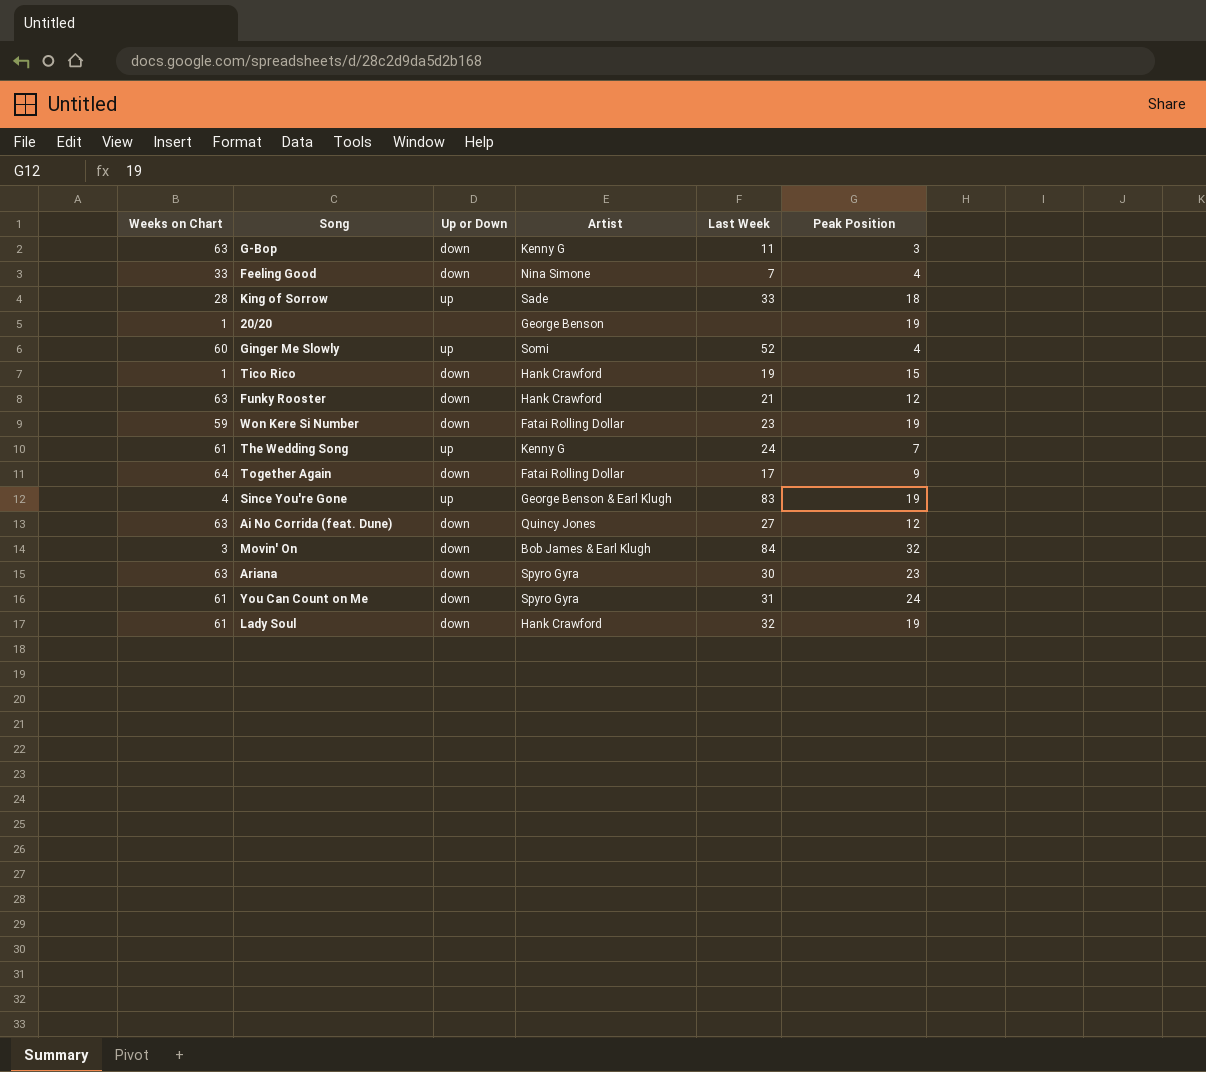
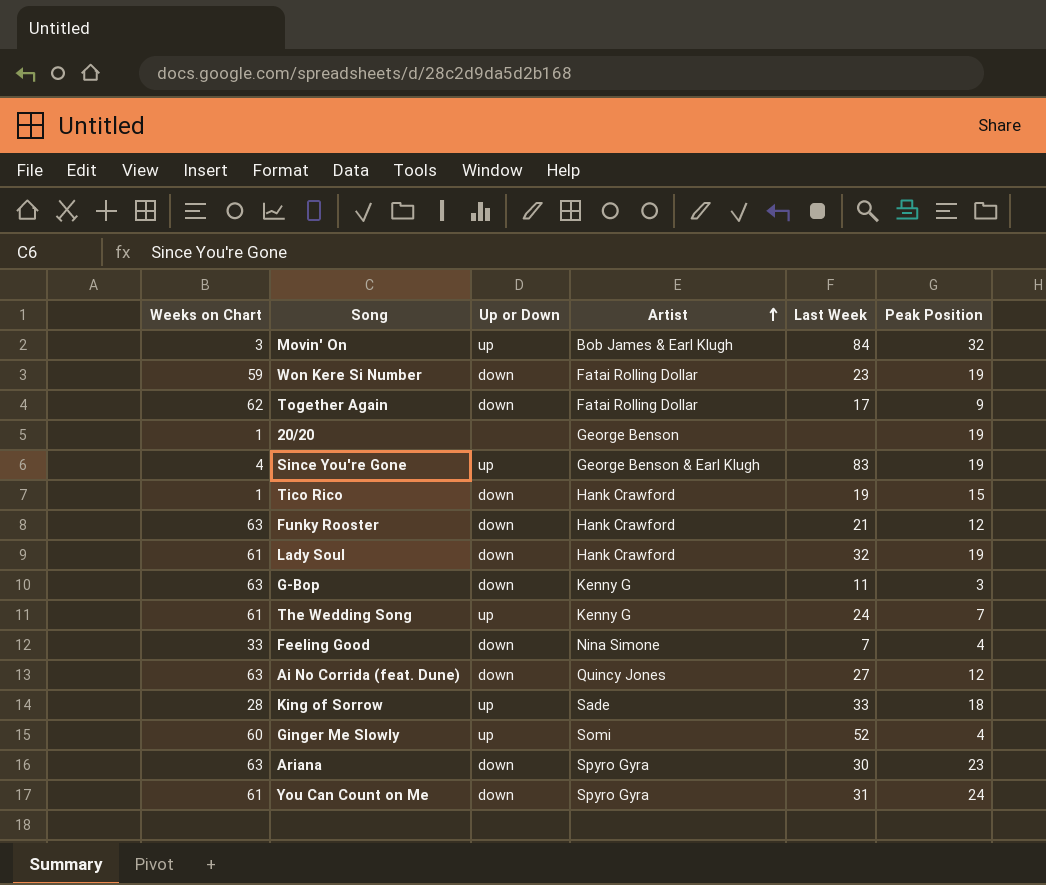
row order: none -> Artist ascending
Movin' On | Up or Down: down -> up
Together Again | Weeks on Chart: 64 -> 62

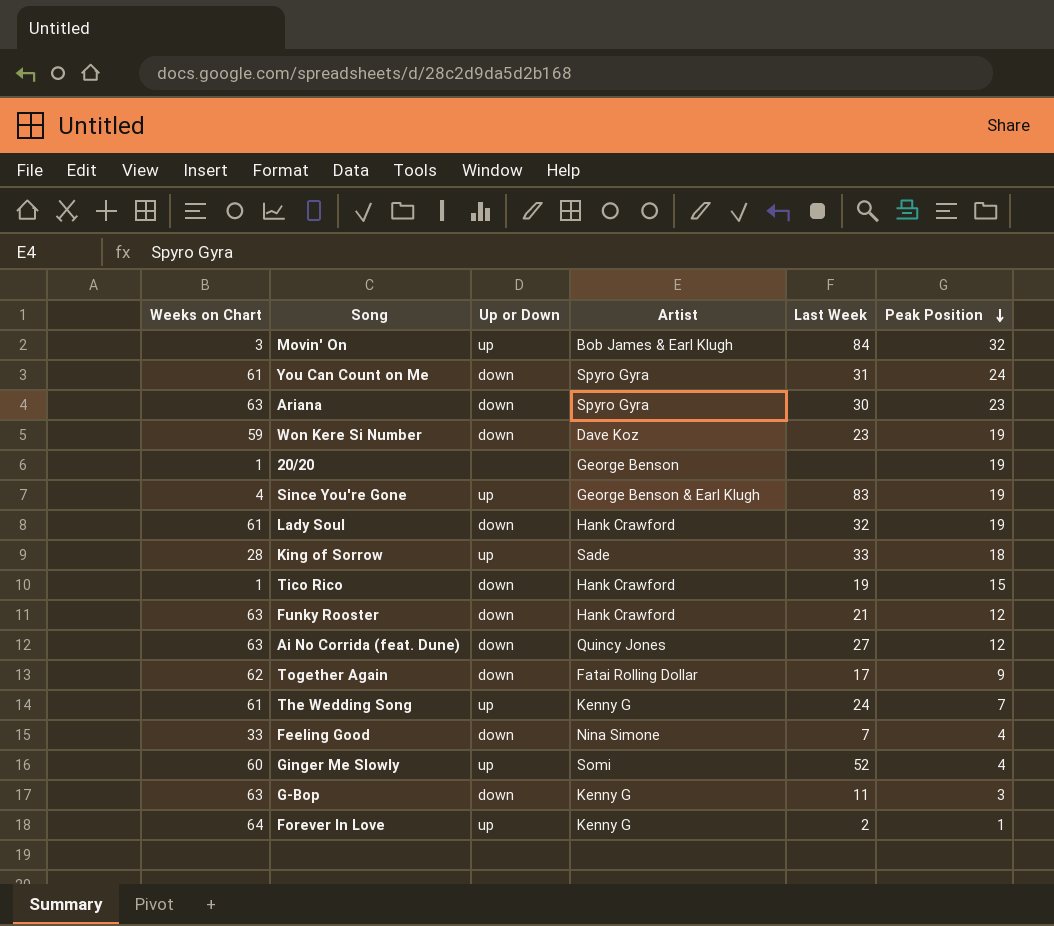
row order: Artist ascending -> Peak Position descending
Won Kere Si Number | Artist: Fatai Rolling Dollar -> Dave Koz
row Forever In Love: none -> 64 | up | Kenny G | 2 | 1

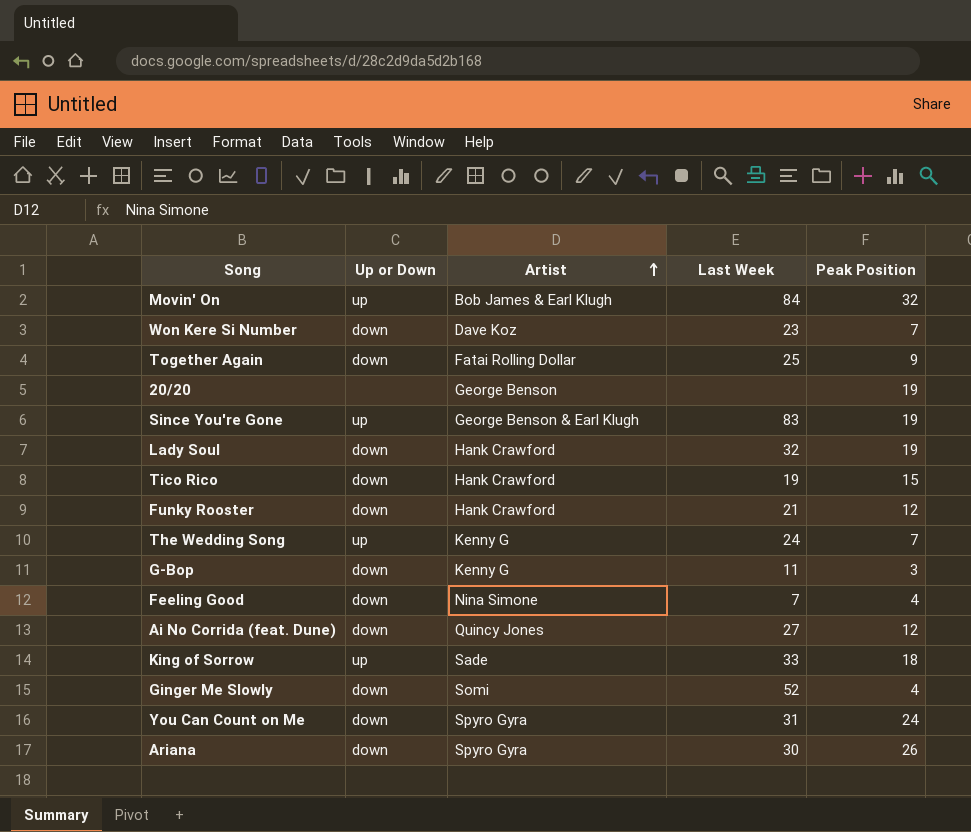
row order: Peak Position descending -> Artist ascending
column Weeks on Chart | position: 1 -> none
row Forever In Love: 64 | up | Kenny G | 2 | 1 -> none
Won Kere Si Number | Peak Position: 19 -> 7
Together Again | Last Week: 17 -> 25
Ginger Me Slowly | Up or Down: up -> down
Ariana | Peak Position: 23 -> 26

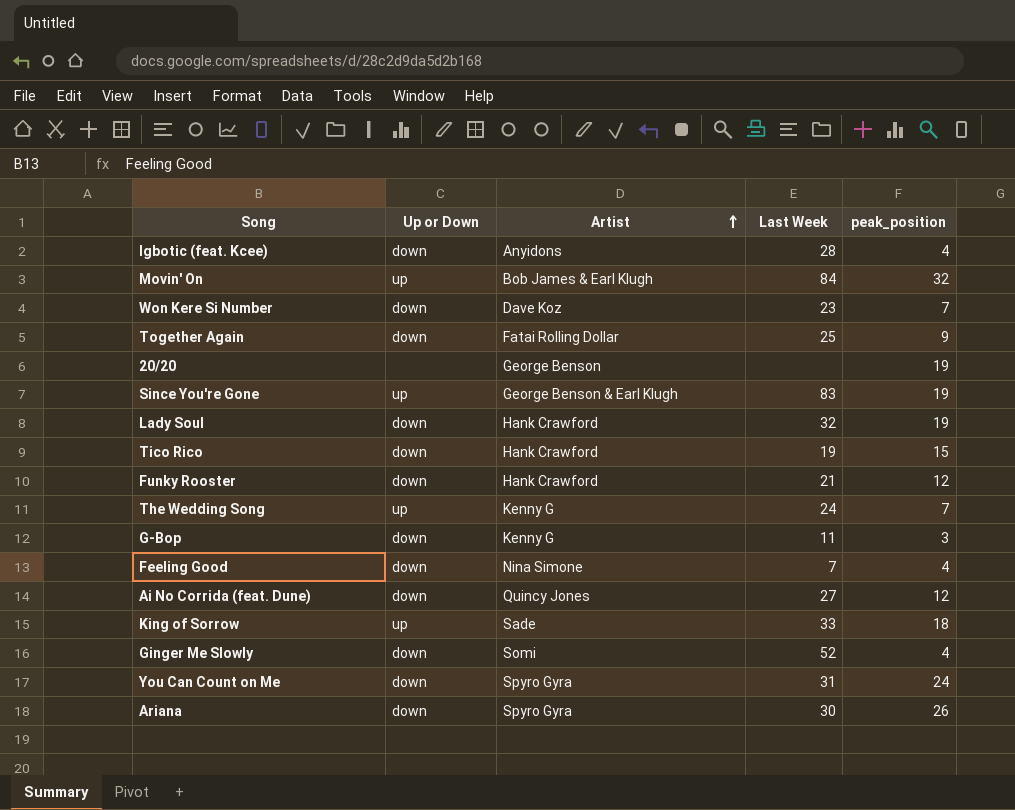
column name: Peak Position -> peak_position
row Igbotic (feat. Kcee): none -> down | Anyidons | 28 | 4

